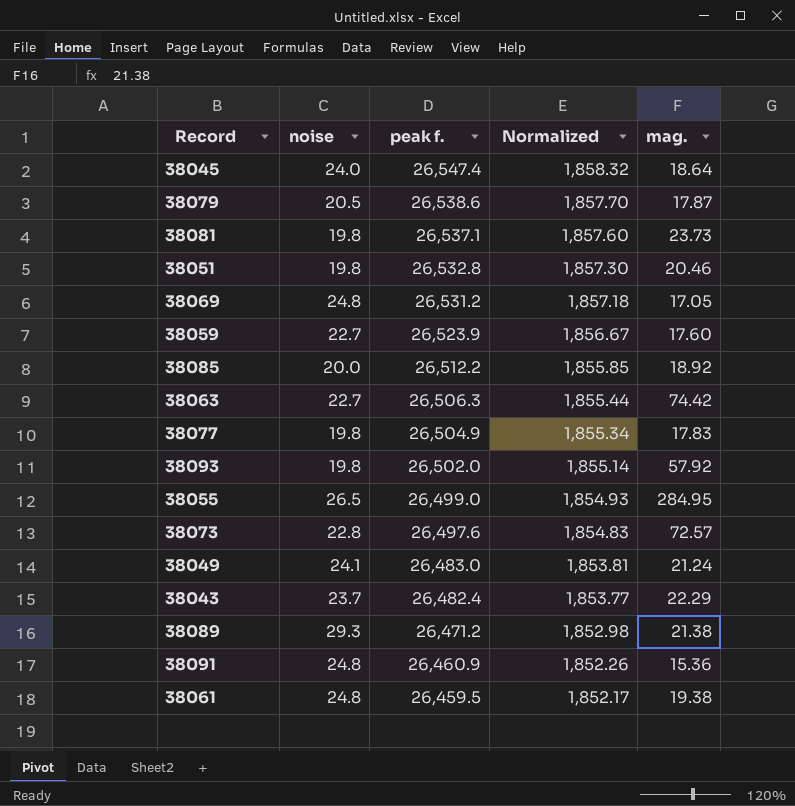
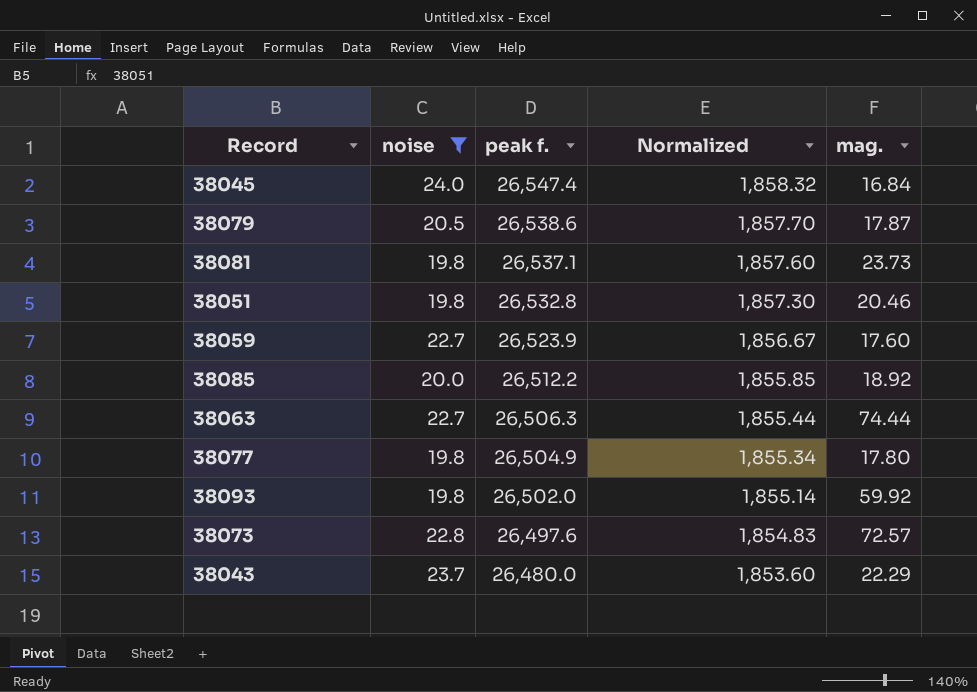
filter: none -> noise <= 24.0
38045 | mag.: 18.64 -> 16.84
38063 | mag.: 74.42 -> 74.44
38077 | mag.: 17.83 -> 17.80
38093 | mag.: 57.92 -> 59.92
38043 | peak f.: 26,482.4 -> 26,480.0
38043 | Normalized: 1,853.77 -> 1,853.60

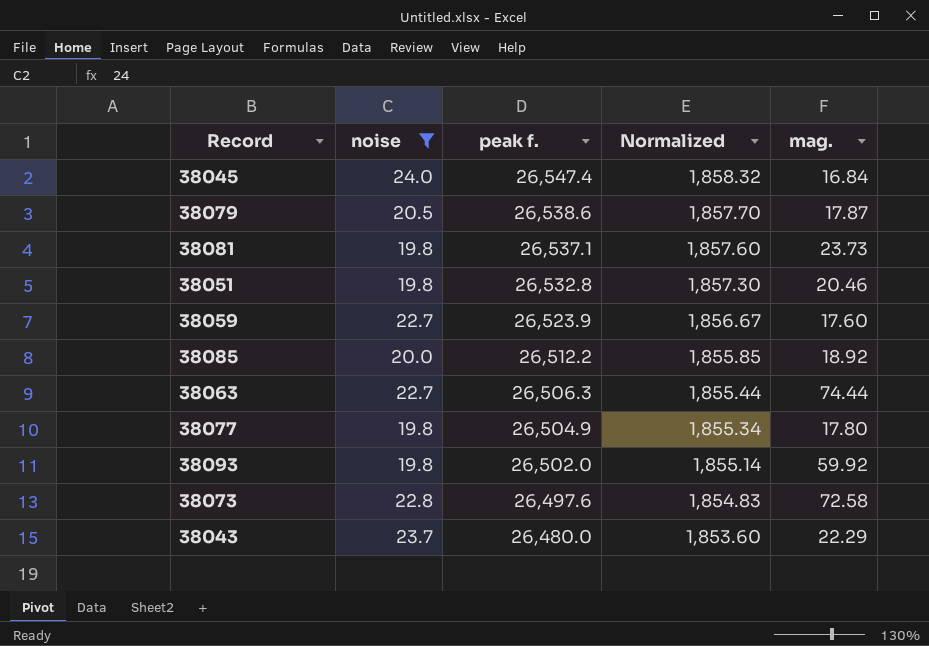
38073 | mag.: 72.57 -> 72.58

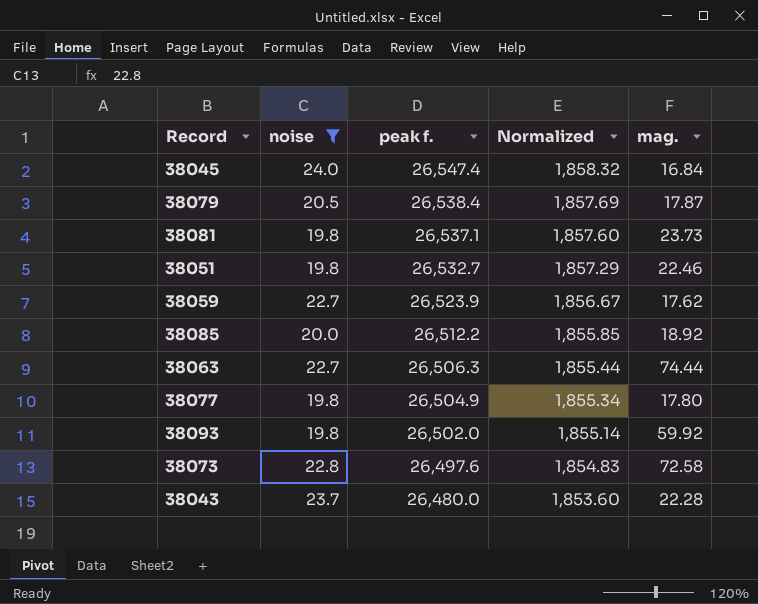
38079 | peak f.: 26,538.6 -> 26,538.4
38079 | Normalized: 1,857.70 -> 1,857.69
38051 | peak f.: 26,532.8 -> 26,532.7
38051 | Normalized: 1,857.30 -> 1,857.29
38051 | mag.: 20.46 -> 22.46
38059 | mag.: 17.60 -> 17.62
38043 | mag.: 22.29 -> 22.28

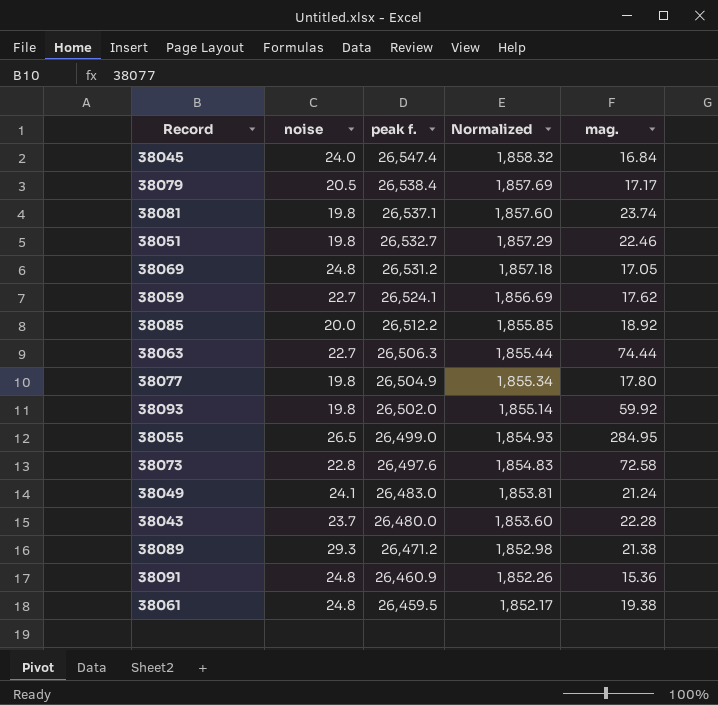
filter: noise <= 24.0 -> none
38079 | mag.: 17.87 -> 17.17
38081 | mag.: 23.73 -> 23.74
38059 | peak f.: 26,523.9 -> 26,524.1
38059 | Normalized: 1,856.67 -> 1,856.69

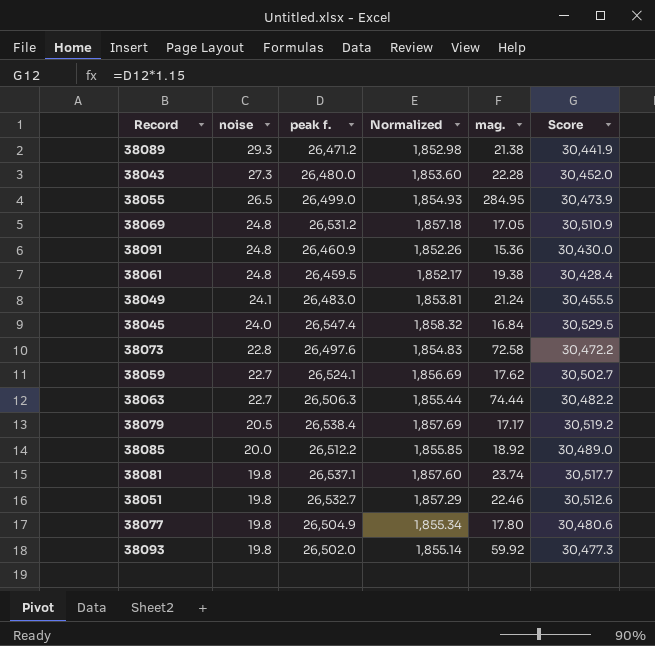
row order: peak f. descending -> noise descending
column Score | formula: none -> [peak f.] * 1.15
38043 | noise: 23.7 -> 27.3

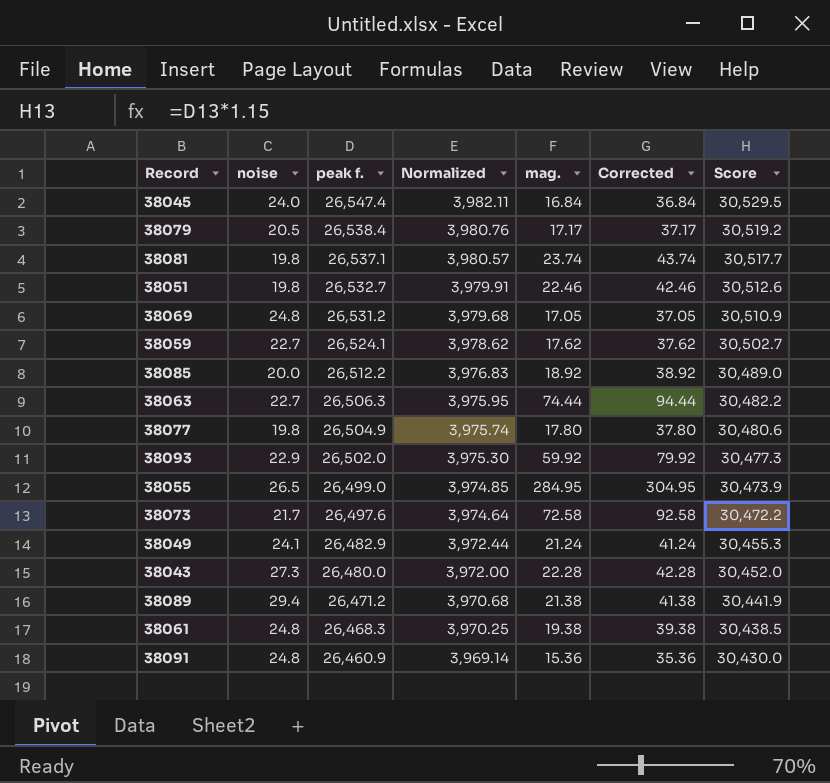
row order: noise descending -> peak f. descending
column Normalized | formula: [peak f.] * 0.07 -> [peak f.] * 0.15
column Corrected | formula: none -> [mag.] + 20
38093 | noise: 19.8 -> 22.9
38073 | noise: 22.8 -> 21.7
38049 | peak f.: 26,483.0 -> 26,482.9
38049 | Score: 30,455.5 -> 30,455.3
38089 | noise: 29.3 -> 29.4
38061 | peak f.: 26,459.5 -> 26,468.3
38061 | Score: 30,428.4 -> 30,438.5

